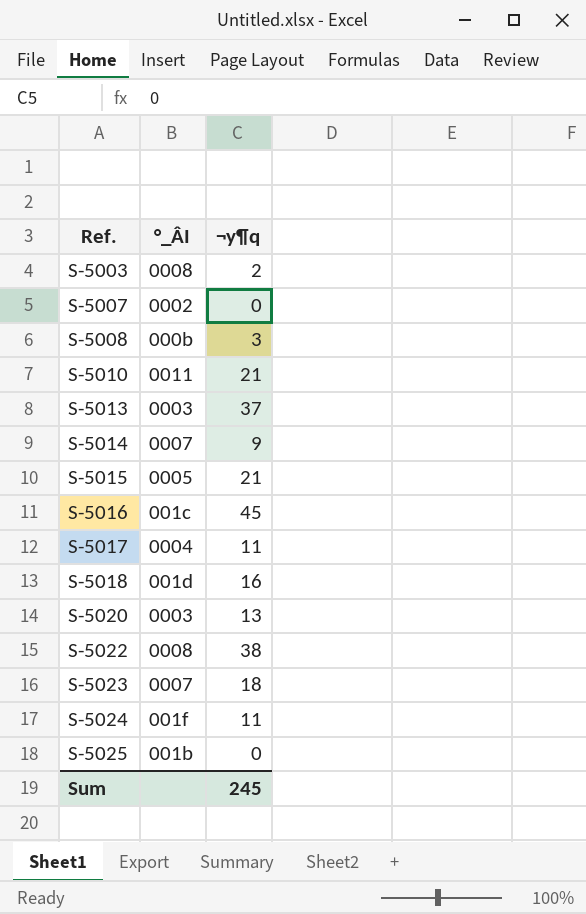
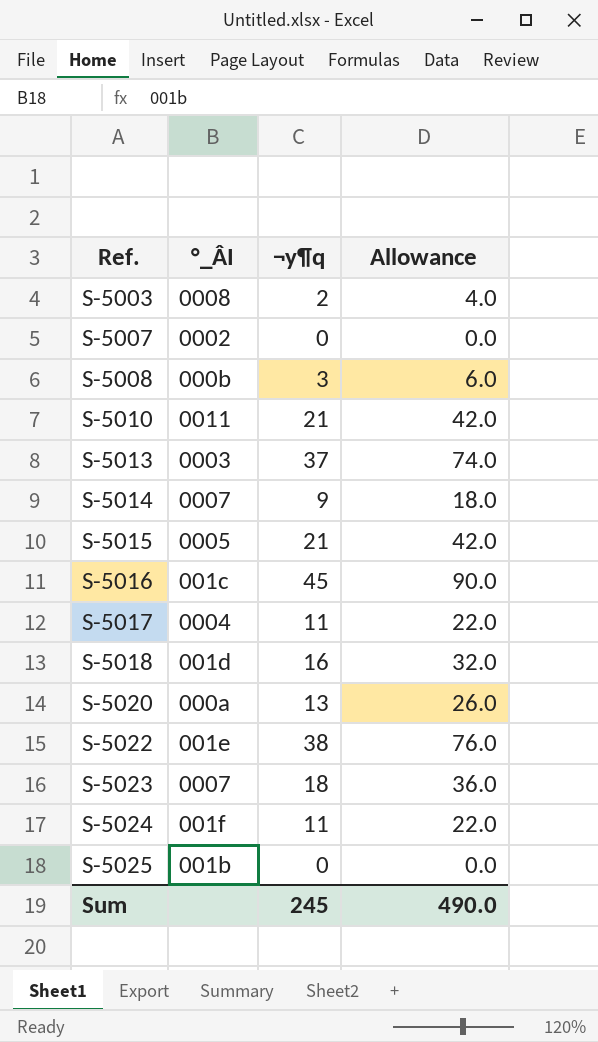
column Allowance | formula: none -> [¬y¶q] * 2
S-5020 | °_ÂI: 0003 -> 000a
S-5022 | °_ÂI: 0008 -> 001e

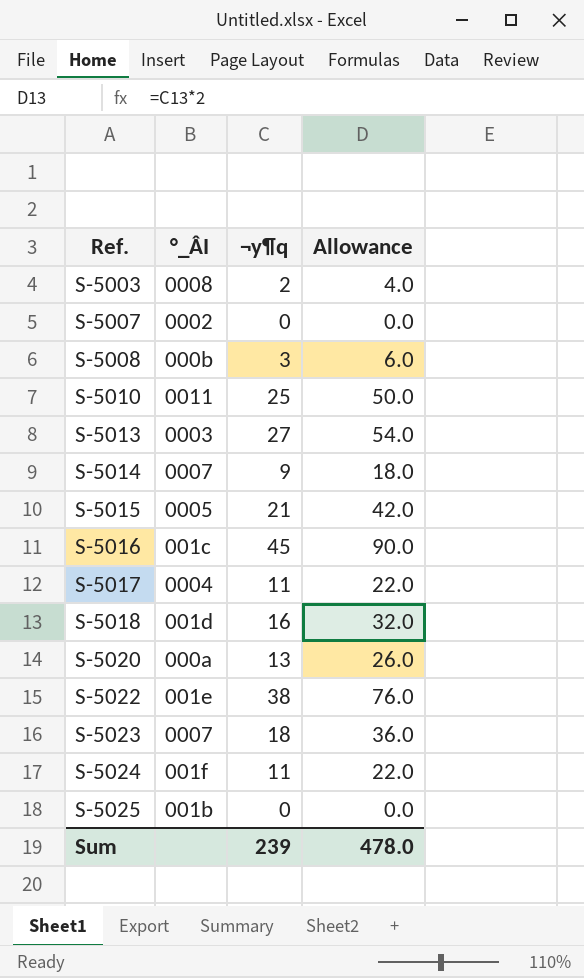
S-5010 | ¬y¶q: 21 -> 25
S-5010 | Allowance: 42.0 -> 50.0
S-5013 | ¬y¶q: 37 -> 27
S-5013 | Allowance: 74.0 -> 54.0
Sum | ¬y¶q: 245 -> 239
Sum | Allowance: 490.0 -> 478.0

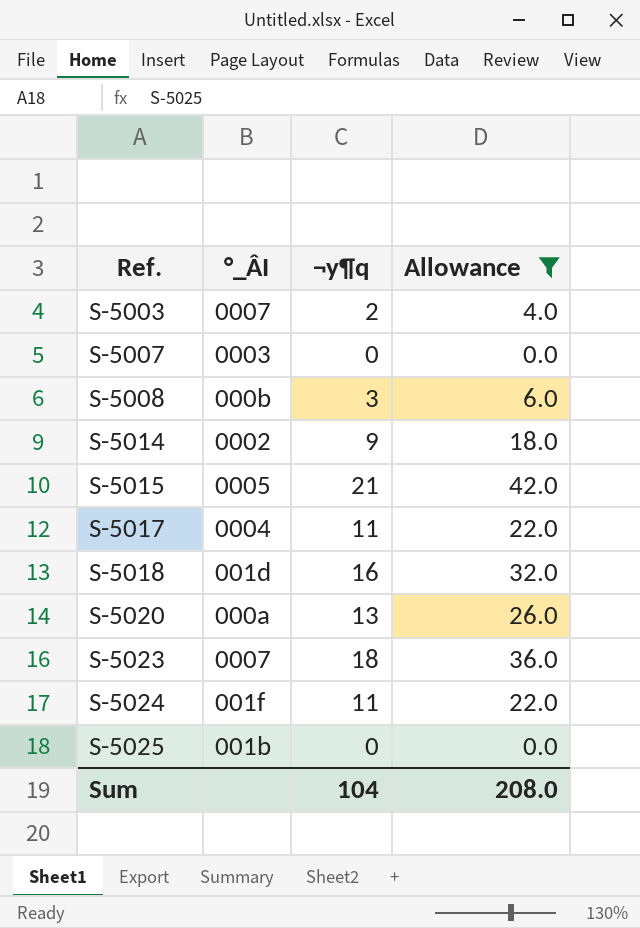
filter: none -> Allowance <= 42.0
S-5003 | °_ÂI: 0008 -> 0007
S-5007 | °_ÂI: 0002 -> 0003
S-5014 | °_ÂI: 0007 -> 0002
Sum | ¬y¶q: 239 -> 104
Sum | Allowance: 478.0 -> 208.0

